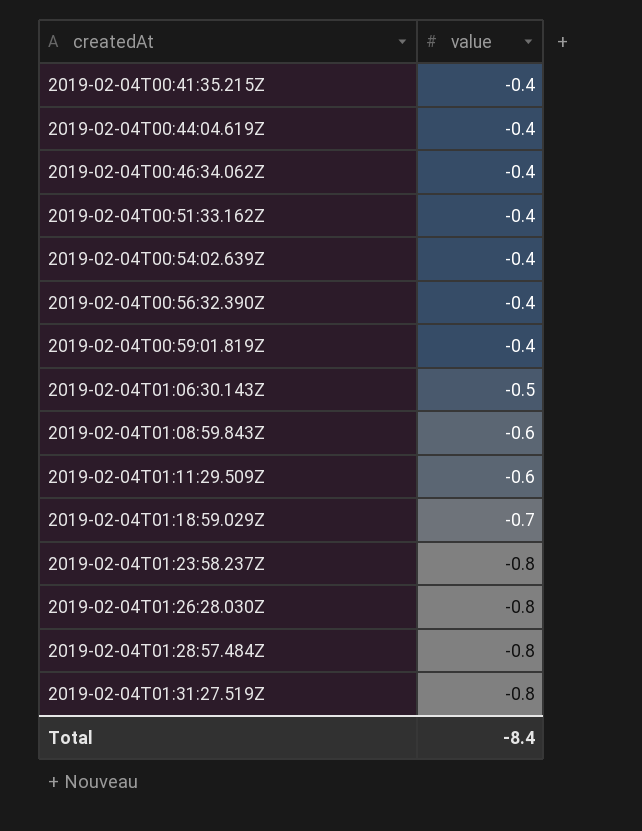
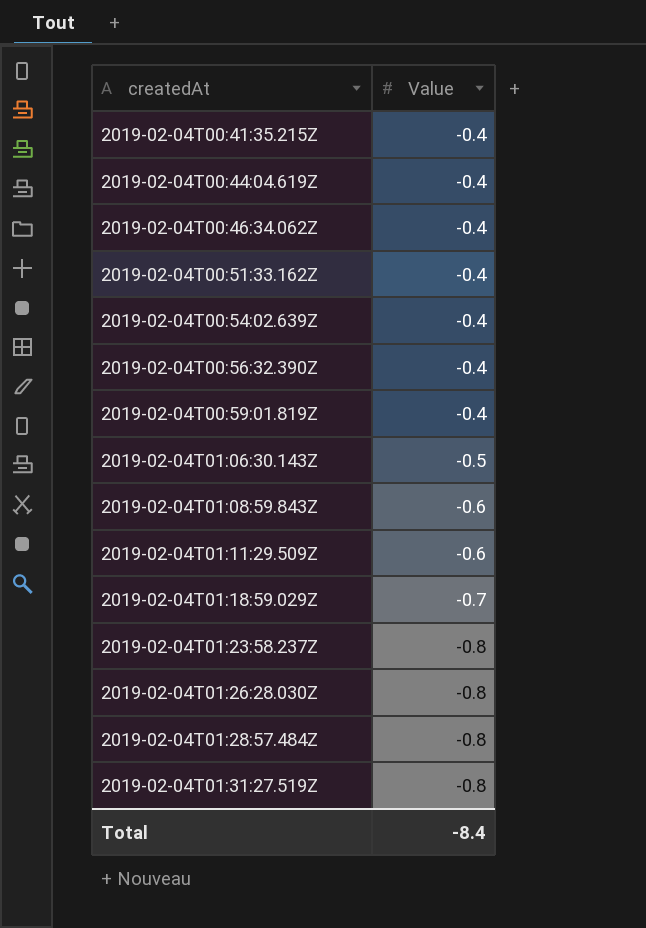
column name: value -> Value

